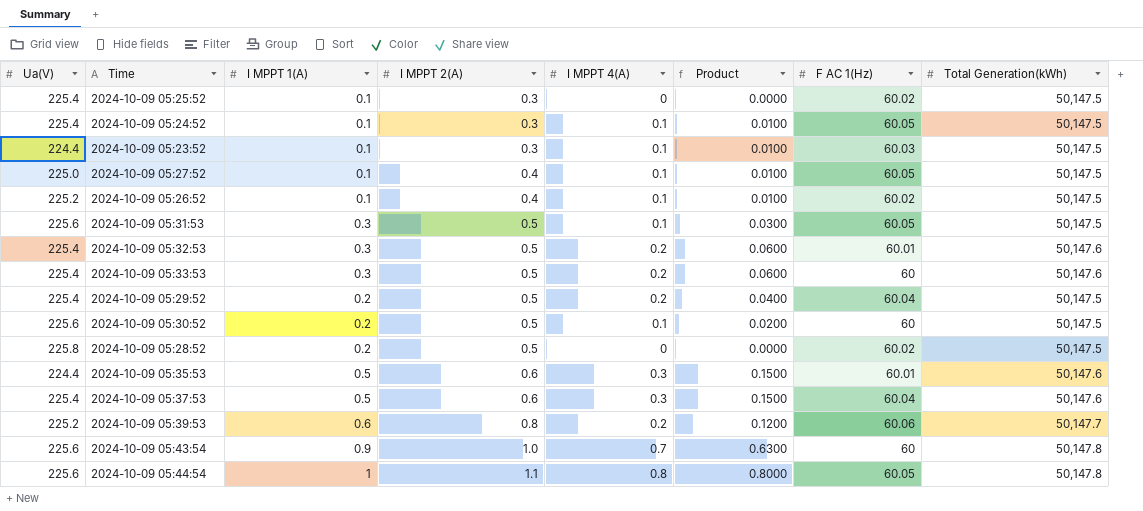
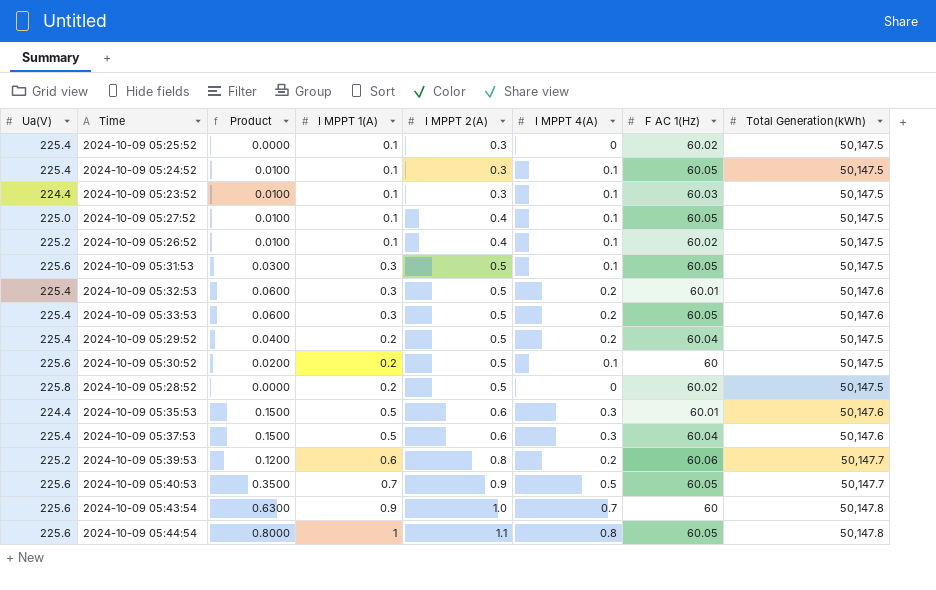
column Product | position: 6 -> 3
2024-10-09 05:33:53 | F AC 1(Hz): 60 -> 60.05
row 2024-10-09 05:40:53: none -> 225.6 | 0.3500 | 0.7 | 0.9 | 0.5 | 60.05 | 50,147.7

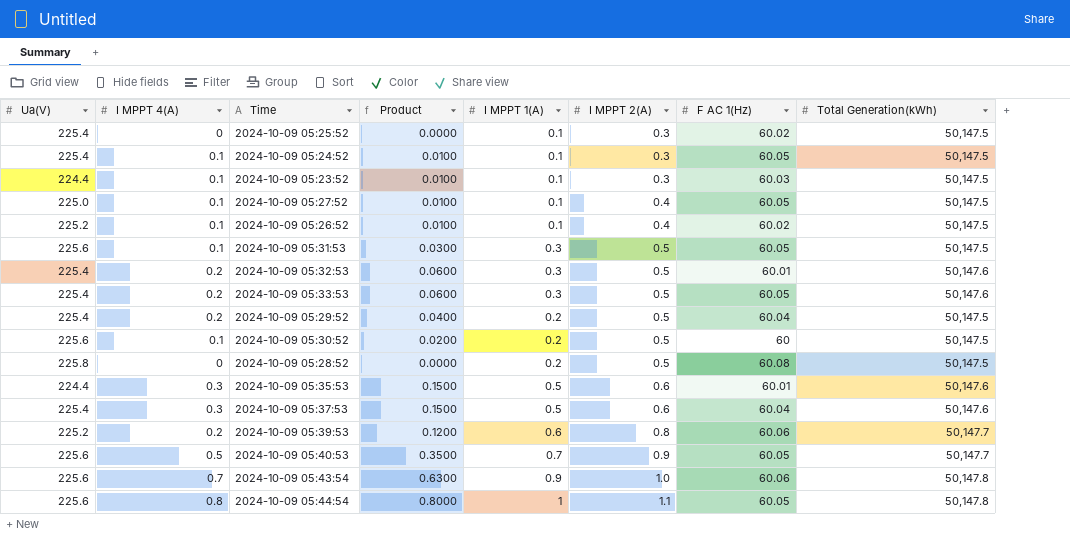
column I MPPT 4(A) | position: 6 -> 2
2024-10-09 05:28:52 | F AC 1(Hz): 60.02 -> 60.08
2024-10-09 05:43:54 | F AC 1(Hz): 60 -> 60.06

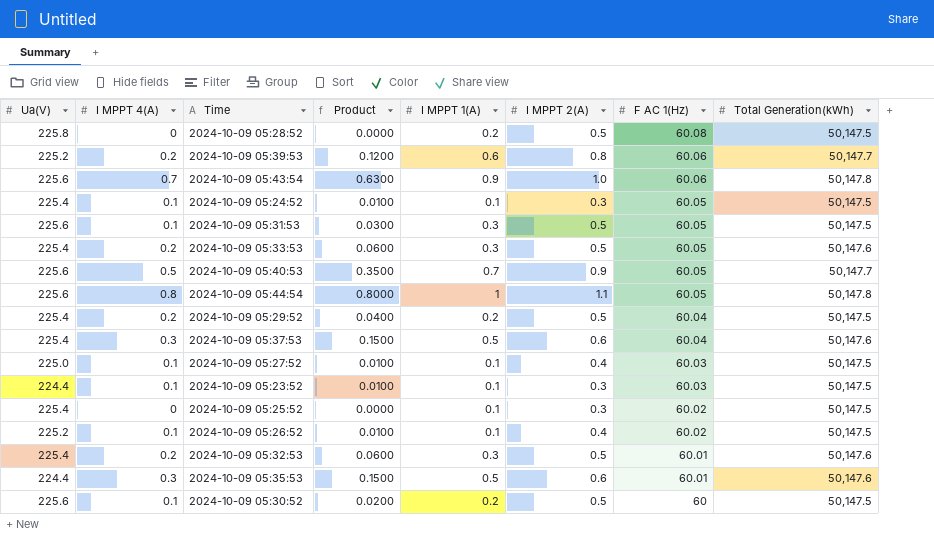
row order: I MPPT 2(A) ascending -> F AC 1(Hz) descending
2024-10-09 05:27:52 | F AC 1(Hz): 60.05 -> 60.03

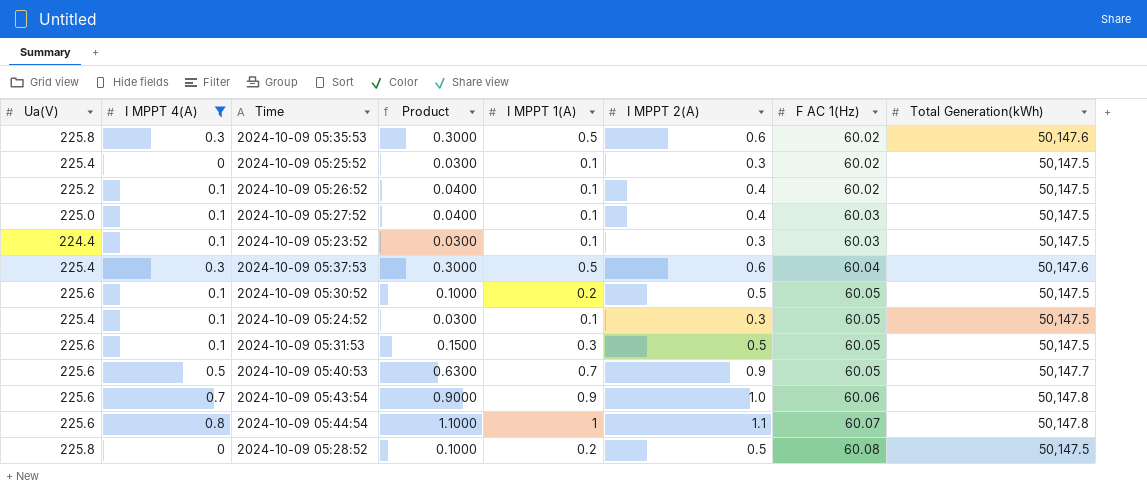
filter: none -> I MPPT 4(A) != 0.2
row order: F AC 1(Hz) descending -> F AC 1(Hz) ascending
column Product | formula: [I MPPT 4(A)] * [I MPPT 1(A)] -> [I MPPT 1(A)] * [I MPPT 2(A)]
2024-10-09 05:35:53 | Ua(V): 224.4 -> 225.8
2024-10-09 05:35:53 | F AC 1(Hz): 60.01 -> 60.02
2024-10-09 05:30:52 | F AC 1(Hz): 60 -> 60.05
2024-10-09 05:44:54 | F AC 1(Hz): 60.05 -> 60.07

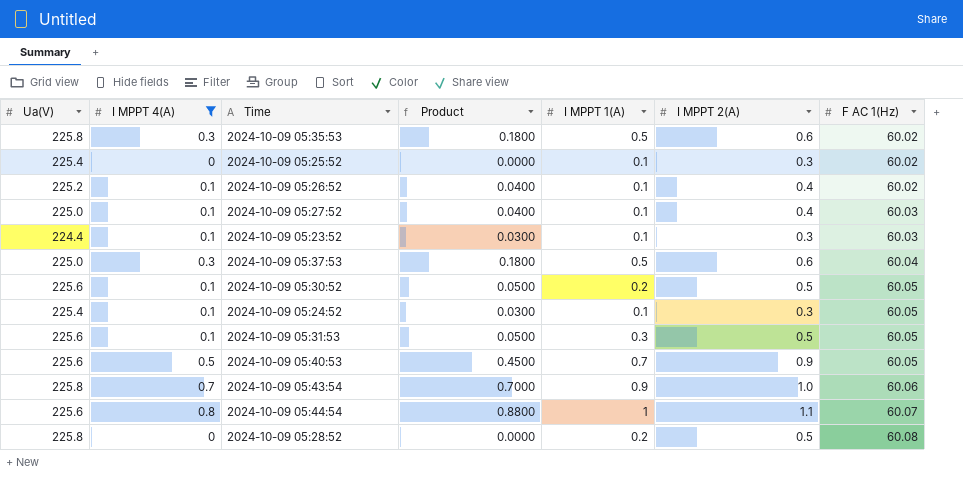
column Total Generation(kWh) | position: 8 -> none
column Product | formula: [I MPPT 1(A)] * [I MPPT 2(A)] -> [I MPPT 4(A)] * [I MPPT 2(A)]
2024-10-09 05:37:53 | Ua(V): 225.4 -> 225.0
2024-10-09 05:43:54 | Ua(V): 225.6 -> 225.8

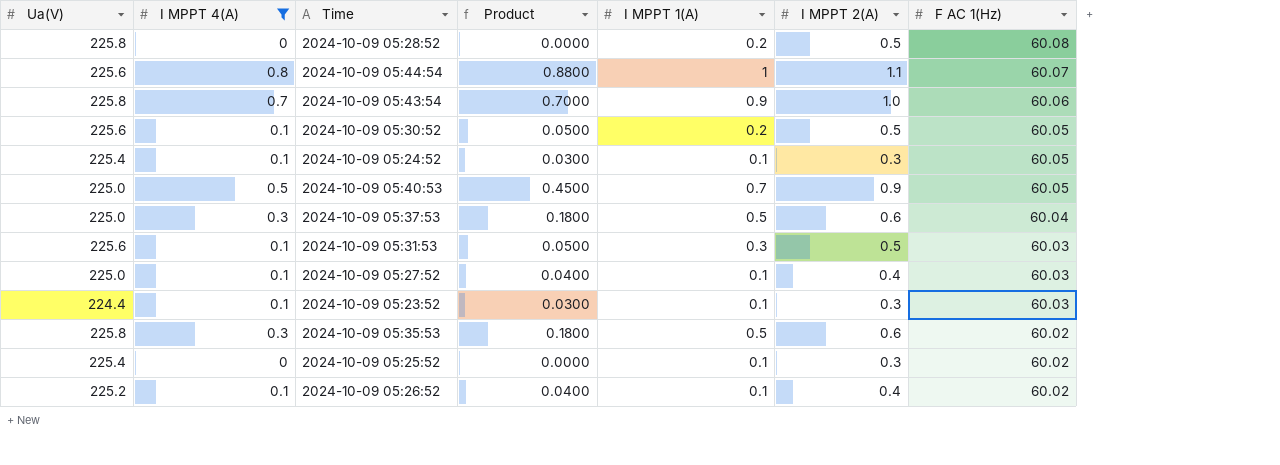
row order: F AC 1(Hz) ascending -> F AC 1(Hz) descending
2024-10-09 05:40:53 | Ua(V): 225.6 -> 225.0
2024-10-09 05:31:53 | F AC 1(Hz): 60.05 -> 60.03

